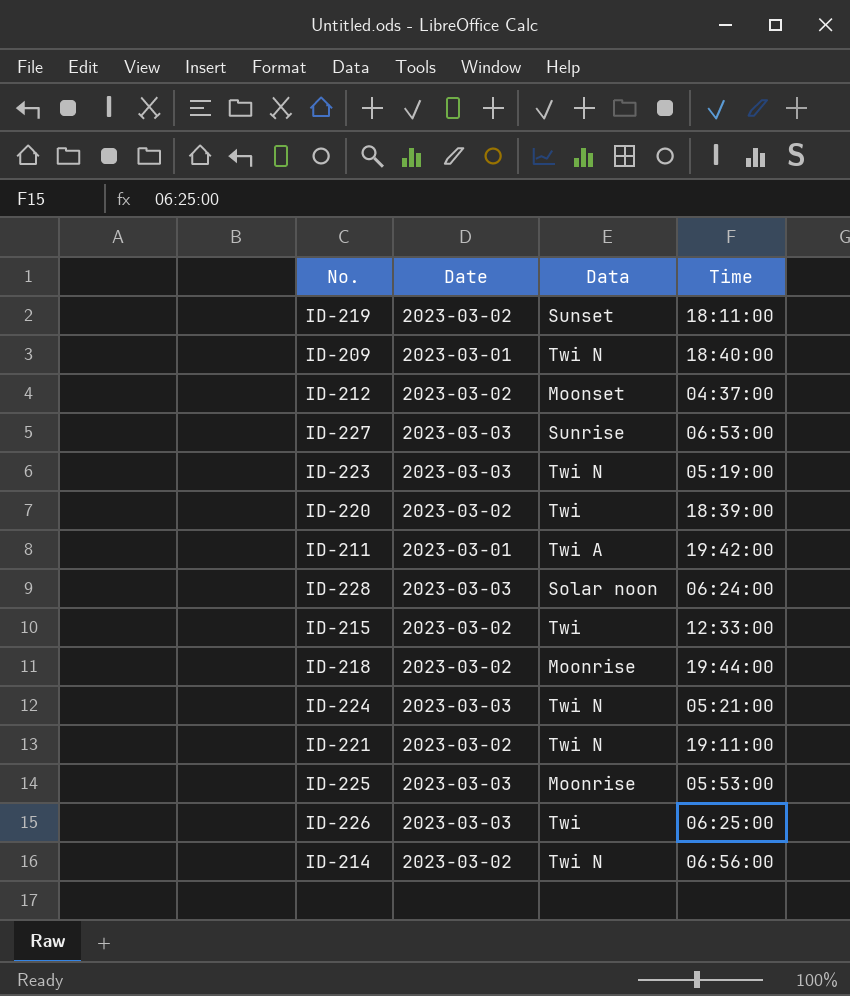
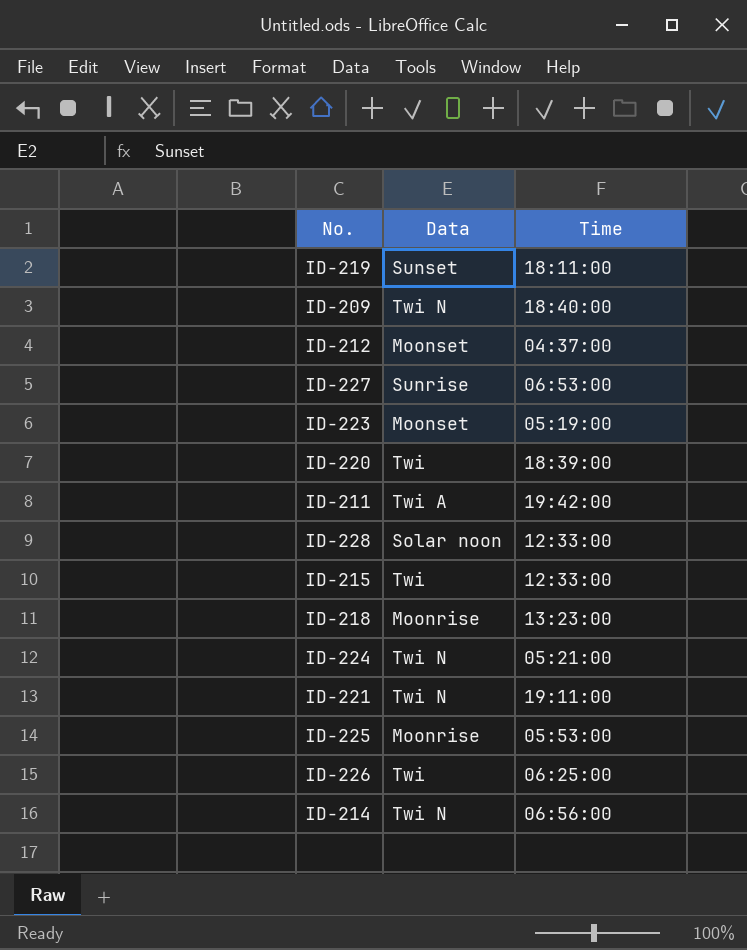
column Date | position: 2 -> none
ID-223 | Data: Twi N -> Moonset
ID-228 | Time: 06:24:00 -> 12:33:00
ID-218 | Time: 19:44:00 -> 13:23:00

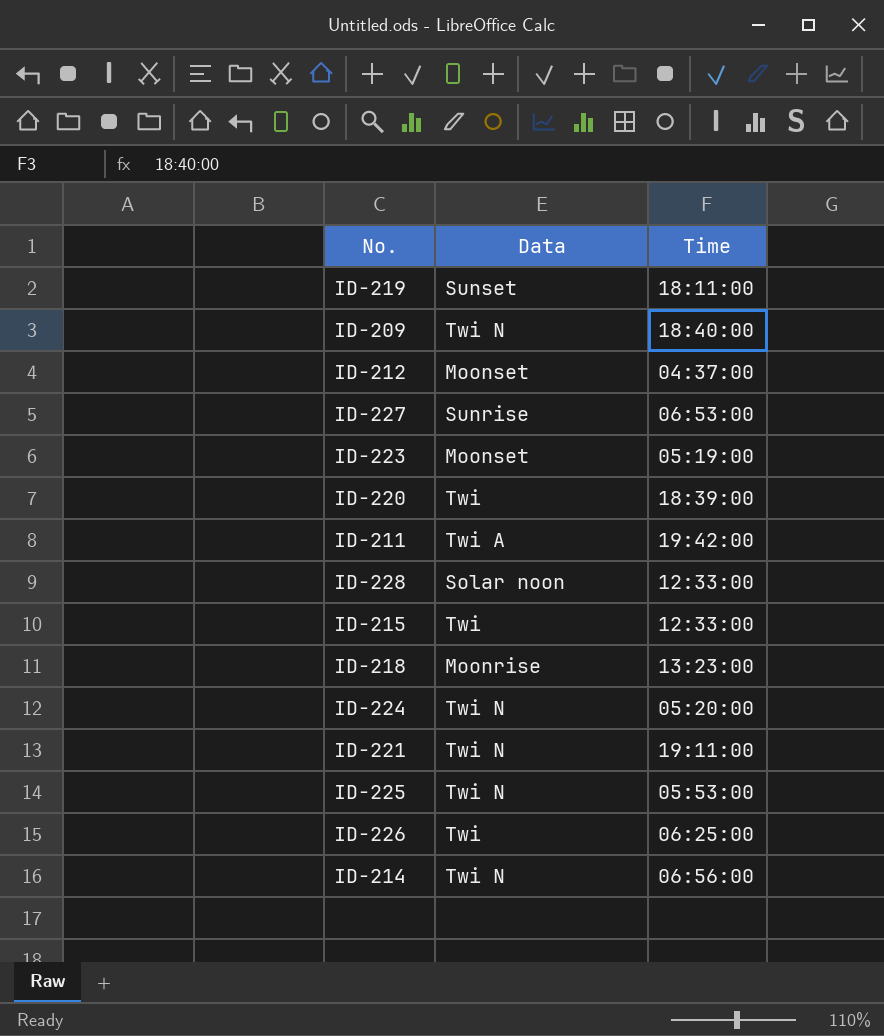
ID-224 | Time: 05:21:00 -> 05:20:00
ID-225 | Data: Moonrise -> Twi N

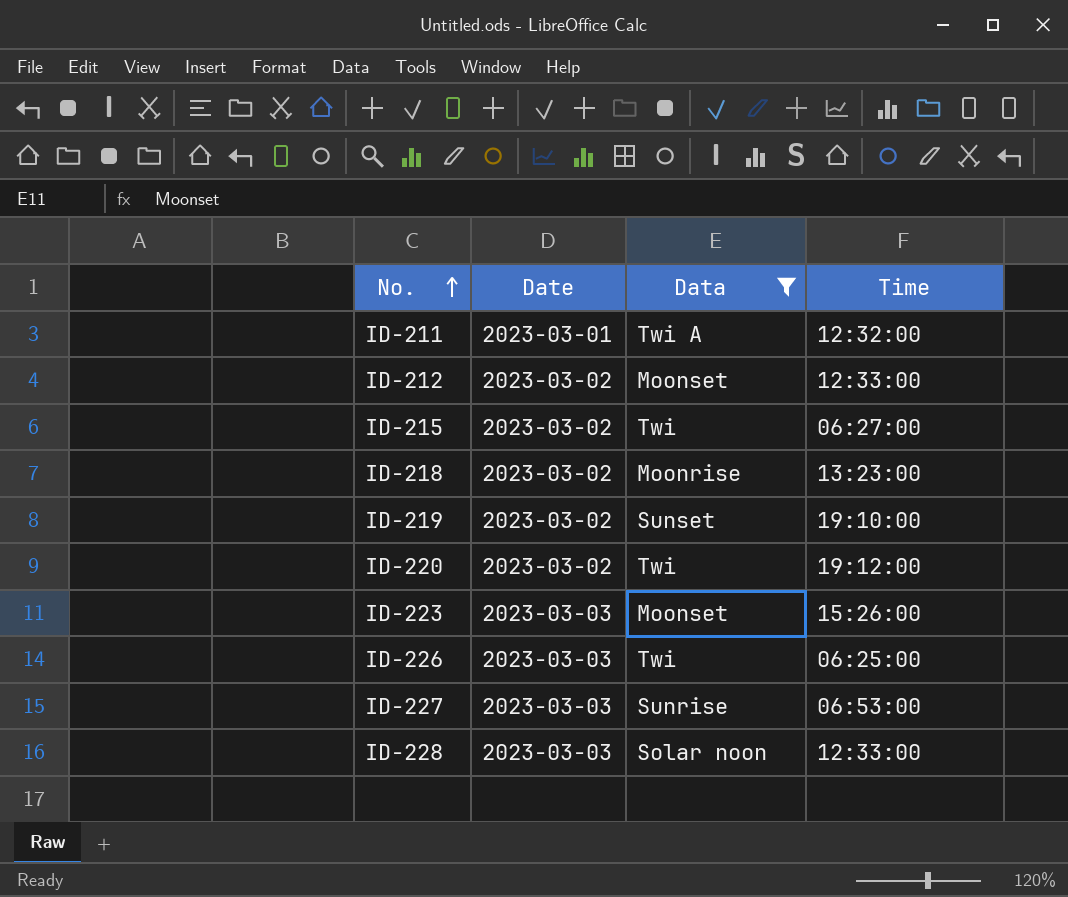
filter: none -> Data != Twi N
row order: none -> No. ascending
column Date | position: none -> 2
ID-211 | Time: 19:42:00 -> 12:32:00
ID-212 | Time: 04:37:00 -> 12:33:00
ID-215 | Time: 12:33:00 -> 06:27:00
ID-219 | Time: 18:11:00 -> 19:10:00
ID-220 | Time: 18:39:00 -> 19:12:00
ID-223 | Time: 05:19:00 -> 15:26:00

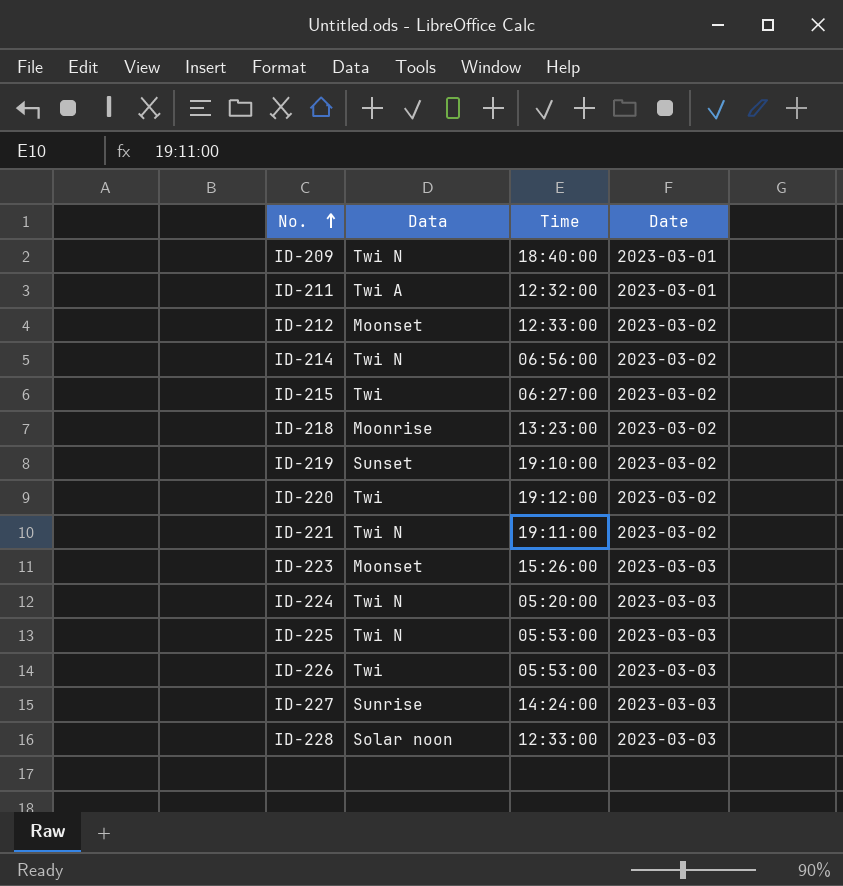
filter: Data != Twi N -> none
column Date | position: 2 -> 4
ID-226 | Time: 06:25:00 -> 05:53:00
ID-227 | Time: 06:53:00 -> 14:24:00

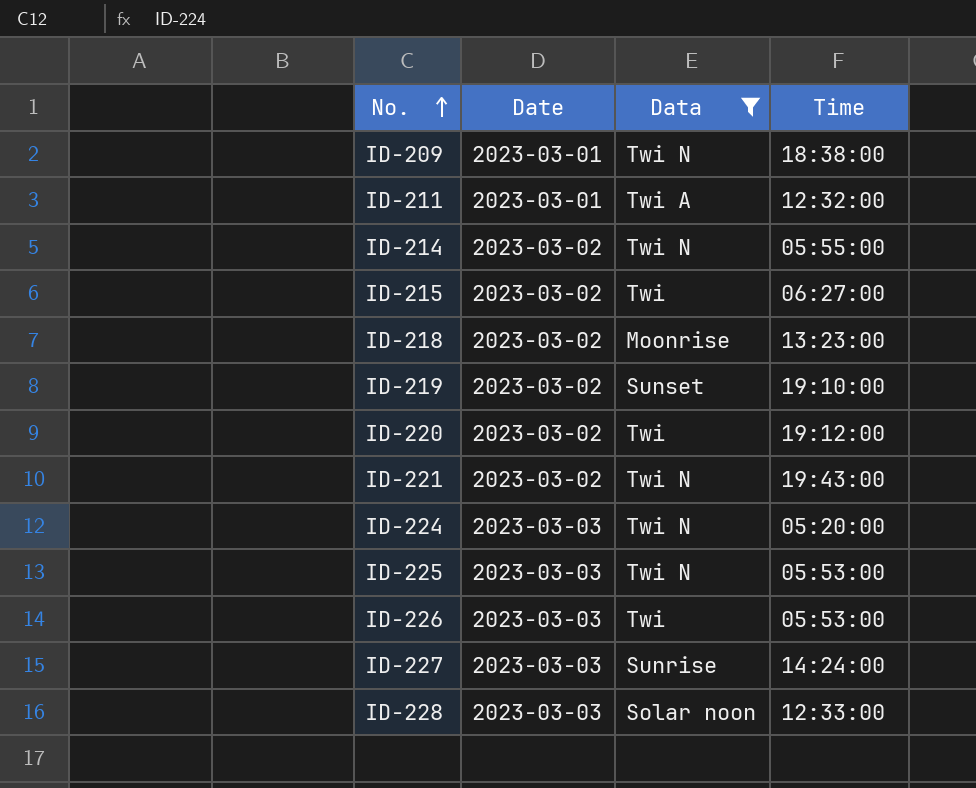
filter: none -> Data != Moonset
column Date | position: 4 -> 2
ID-209 | Time: 18:40:00 -> 18:38:00
ID-214 | Time: 06:56:00 -> 05:55:00
ID-221 | Time: 19:11:00 -> 19:43:00

